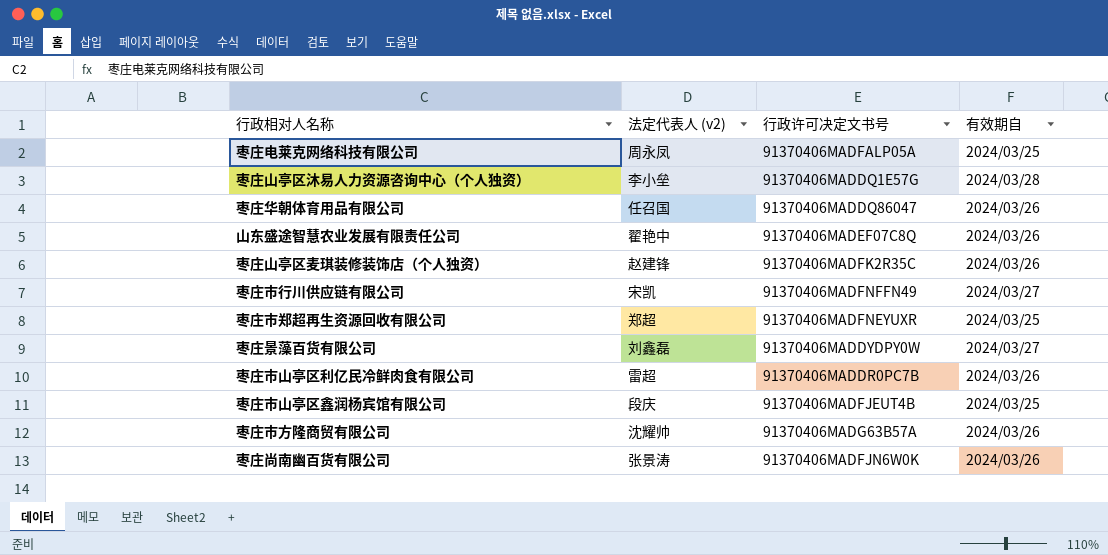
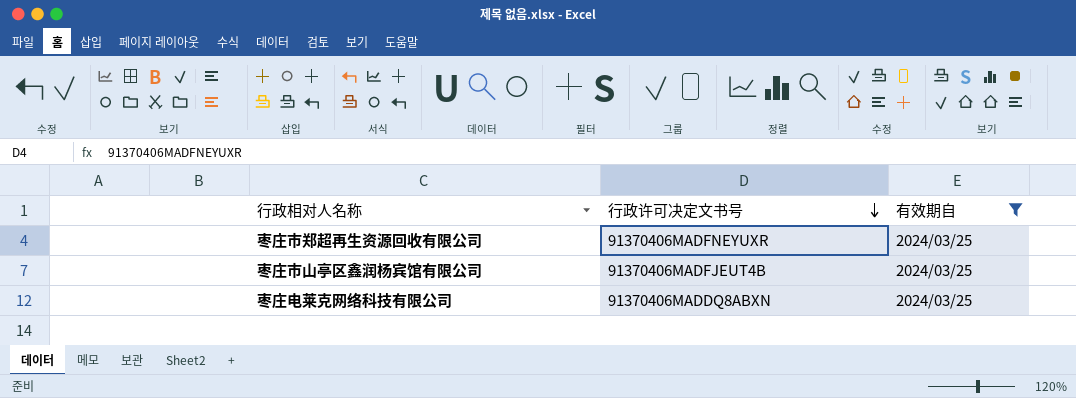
filter: none -> 有效期自 = 2024/03/25
row order: none -> 行政许可决定文书号 descending
column 法定代表人 (v2) | position: 2 -> none
枣庄电莱克网络科技有限公司 | 行政许可决定文书号: 91370406MADFALP05A -> 91370406MADDQ8ABXN

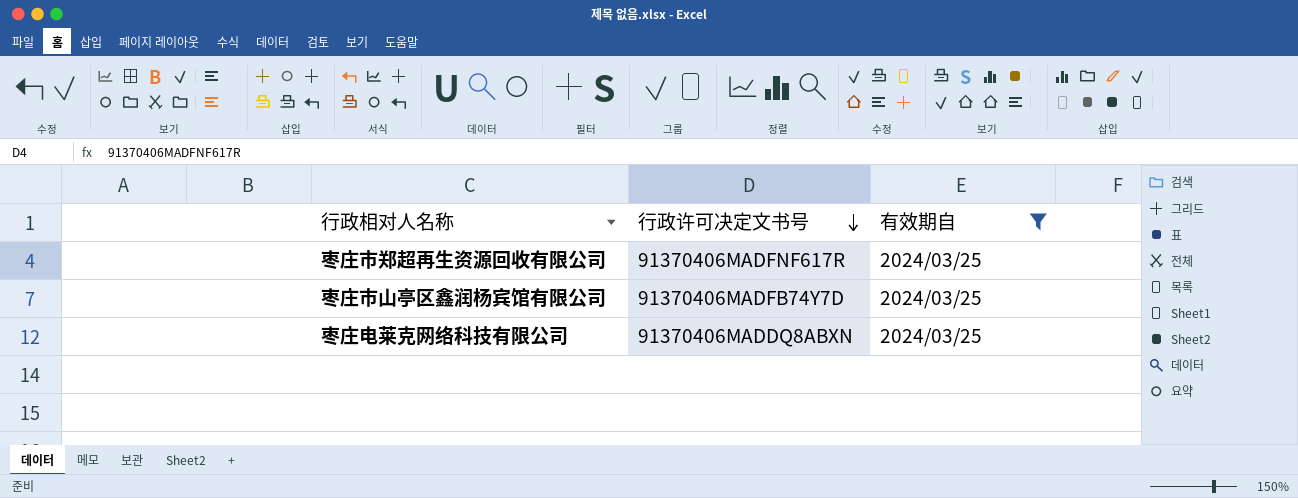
枣庄市郑超再生资源回收有限公司 | 行政许可决定文书号: 91370406MADFNEYUXR -> 91370406MADFNF617R
枣庄市山亭区鑫润杨宾馆有限公司 | 行政许可决定文书号: 91370406MADFJEUT4B -> 91370406MADFB74Y7D

